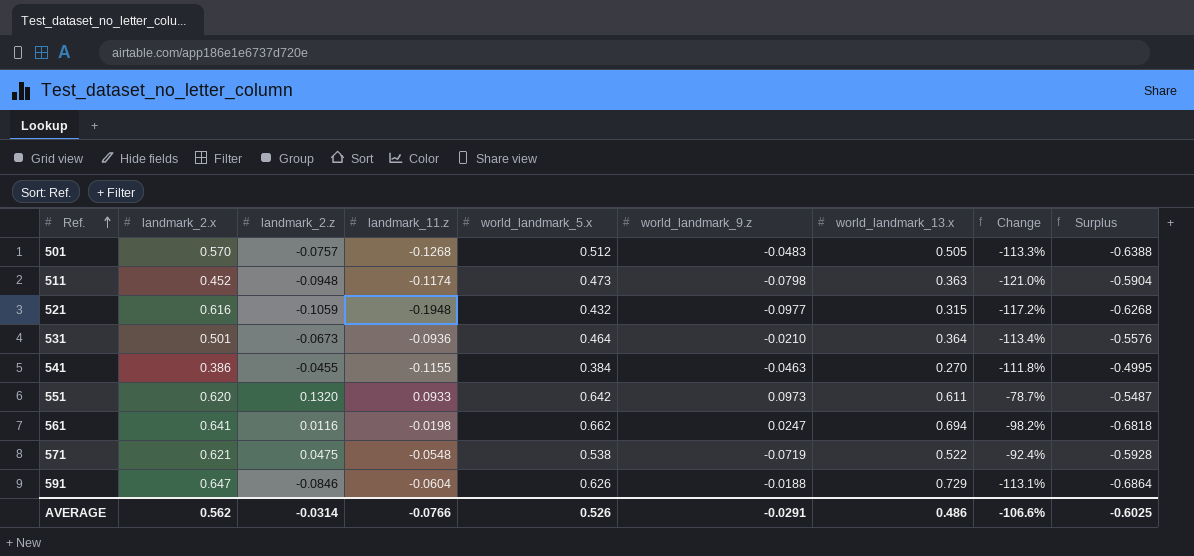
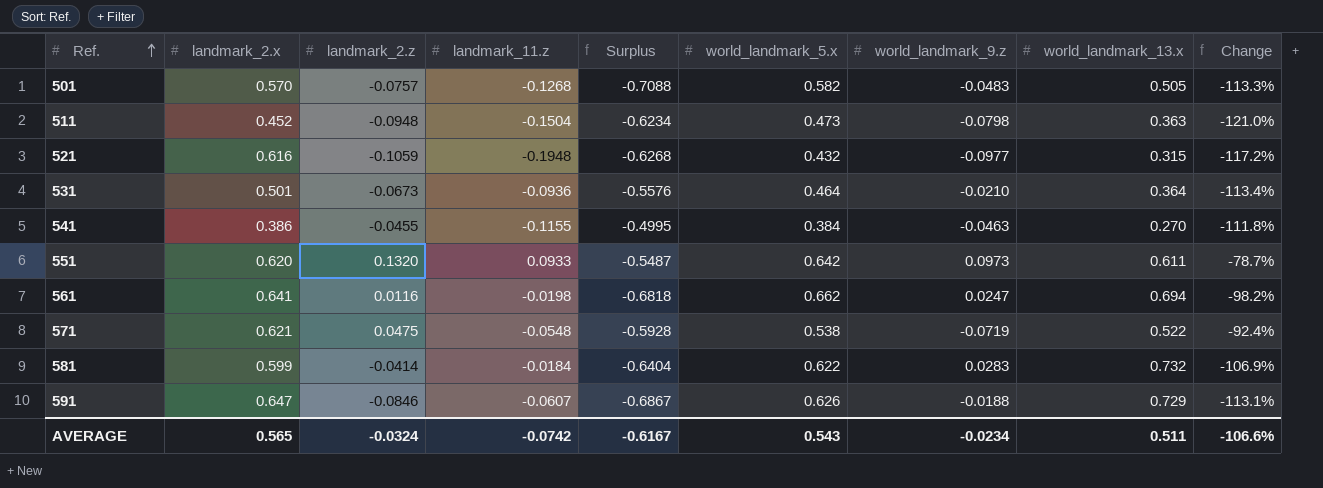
column Surplus | position: 9 -> 5
501 | Surplus: -0.6388 -> -0.7088
501 | world_landmark_5.x: 0.512 -> 0.582
511 | landmark_11.z: -0.1174 -> -0.1504
511 | Surplus: -0.5904 -> -0.6234
row 581: none -> 0.599 | -0.0414 | -0.0184 | -0.6404 | 0.622 | 0.0283 | 0.732 | -106.9%
591 | landmark_11.z: -0.0604 -> -0.0607
591 | Surplus: -0.6864 -> -0.6867
AVERAGE | landmark_2.x: 0.562 -> 0.565
AVERAGE | landmark_2.z: -0.0314 -> -0.0324
AVERAGE | landmark_11.z: -0.0766 -> -0.0742
AVERAGE | Surplus: -0.6025 -> -0.6167
AVERAGE | world_landmark_5.x: 0.526 -> 0.543
AVERAGE | world_landmark_9.z: -0.0291 -> -0.0234
AVERAGE | world_landmark_13.x: 0.486 -> 0.511

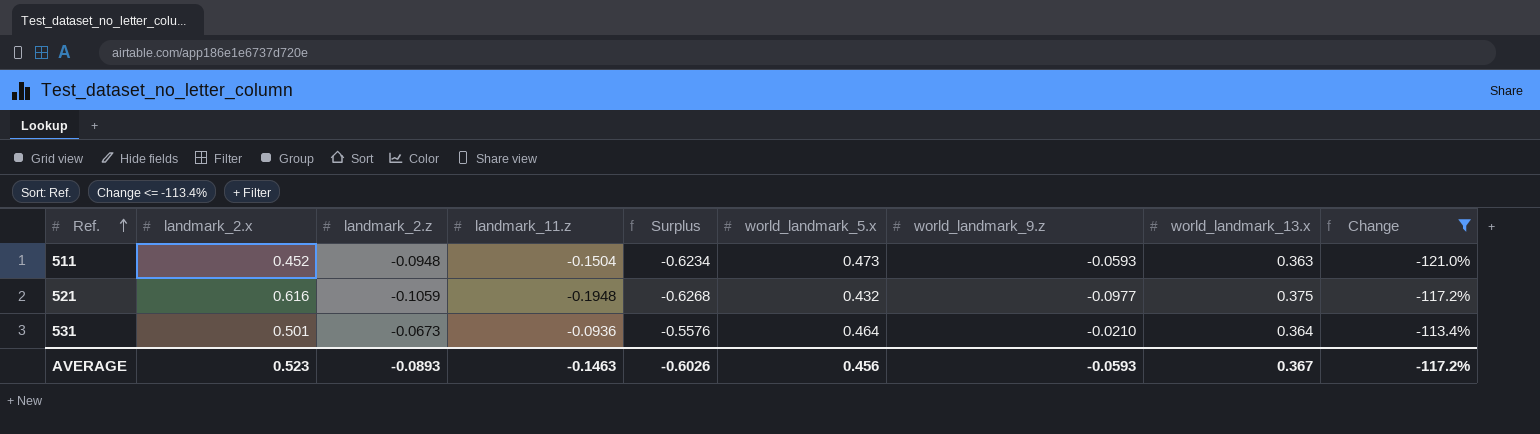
filter: none -> Change <= -113.4%
511 | world_landmark_9.z: -0.0798 -> -0.0593
521 | world_landmark_13.x: 0.315 -> 0.375
AVERAGE | landmark_2.x: 0.565 -> 0.523
AVERAGE | landmark_2.z: -0.0324 -> -0.0893
AVERAGE | landmark_11.z: -0.0742 -> -0.1463
AVERAGE | Surplus: -0.6167 -> -0.6026
AVERAGE | world_landmark_5.x: 0.543 -> 0.456
AVERAGE | world_landmark_9.z: -0.0234 -> -0.0593
AVERAGE | world_landmark_13.x: 0.511 -> 0.367
AVERAGE | Change: -106.6% -> -117.2%

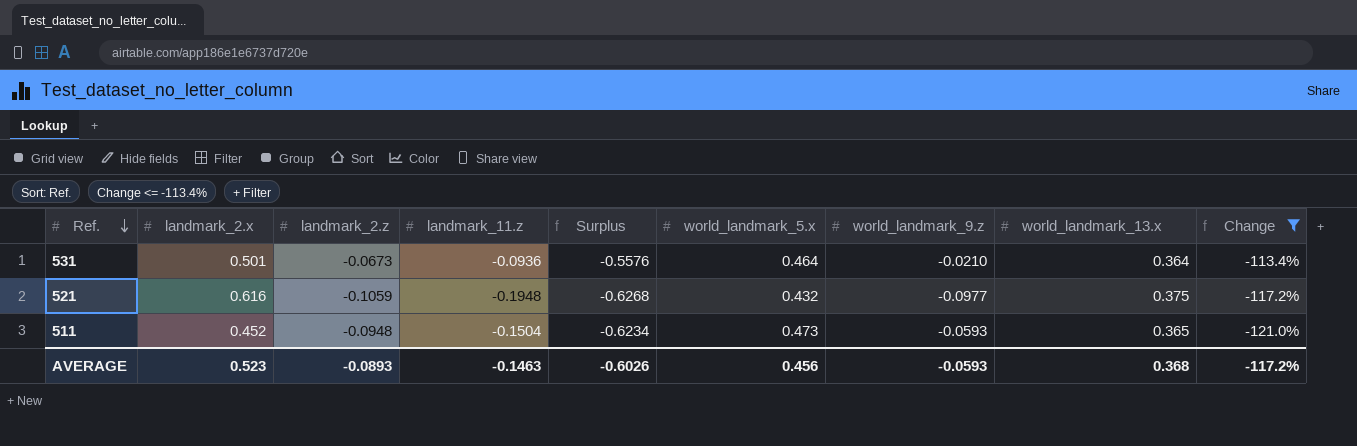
row order: Ref. ascending -> Ref. descending
511 | world_landmark_13.x: 0.363 -> 0.365
AVERAGE | world_landmark_13.x: 0.367 -> 0.368

